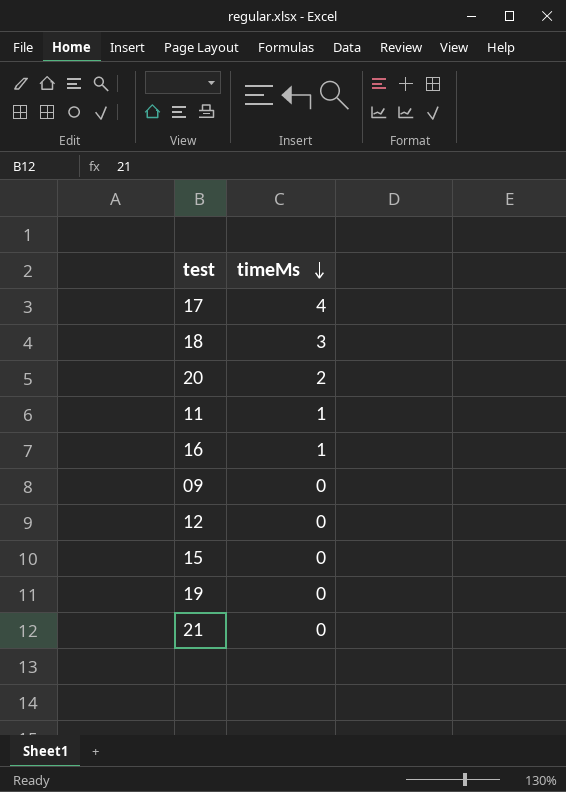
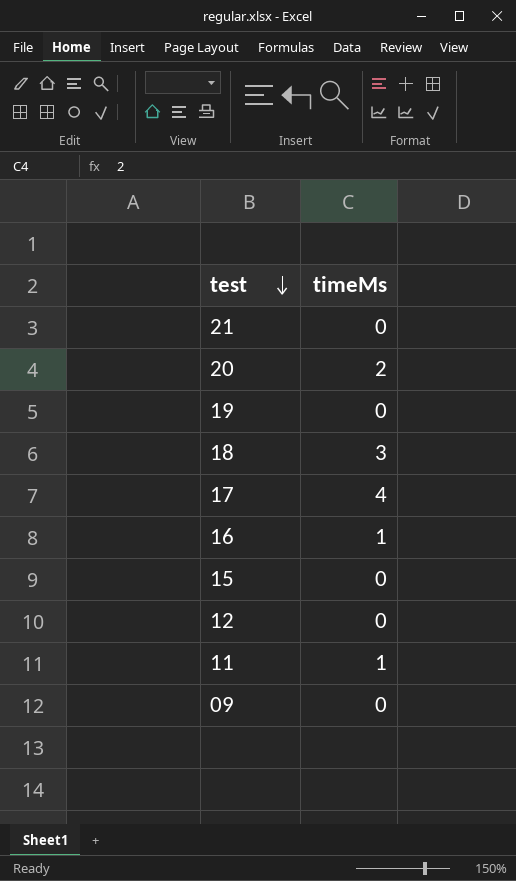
row order: timeMs descending -> test descending

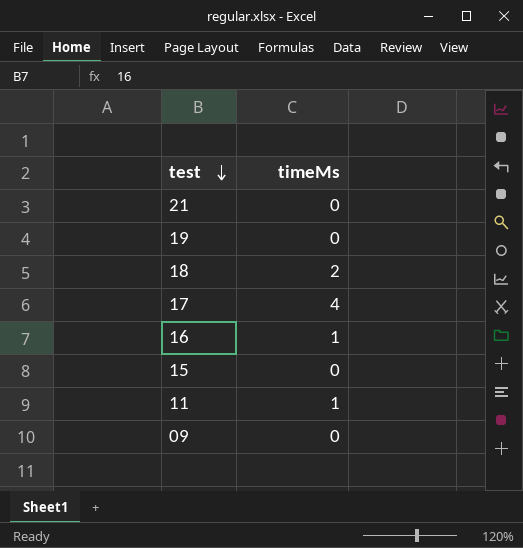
row 20: 2 -> none
row 12: 0 -> none
18 | timeMs: 3 -> 2

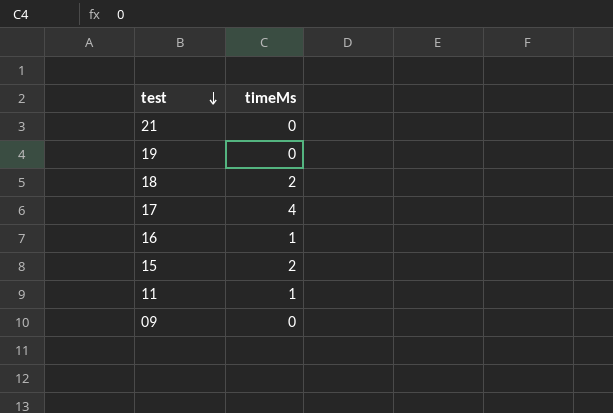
15 | timeMs: 0 -> 2

